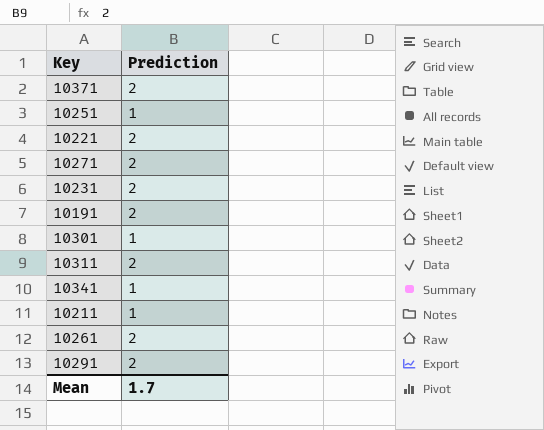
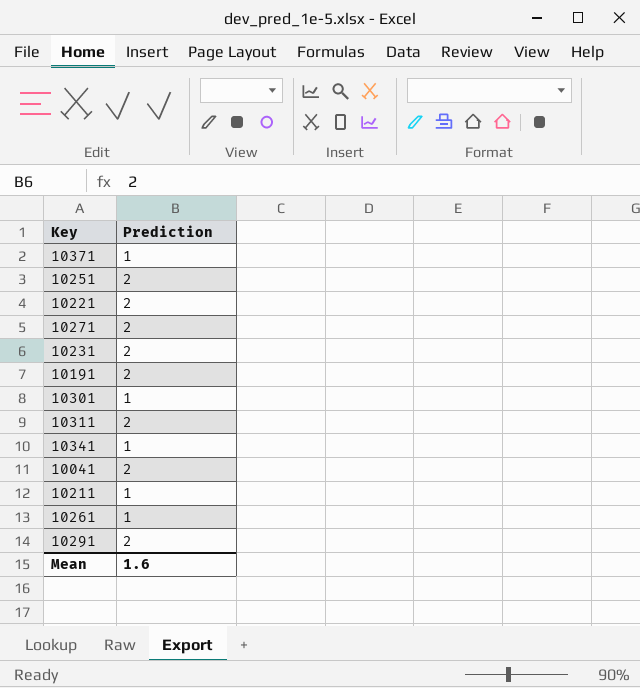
10371 | Prediction: 2 -> 1
10251 | Prediction: 1 -> 2
row 10041: none -> 2
10261 | Prediction: 2 -> 1
Mean | Prediction: 1.7 -> 1.6

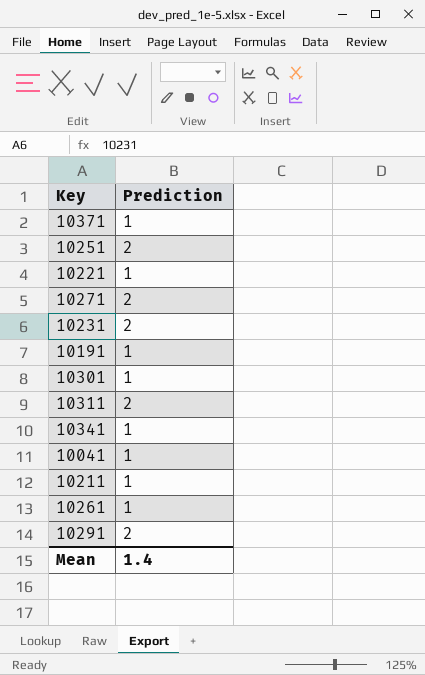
10221 | Prediction: 2 -> 1
10191 | Prediction: 2 -> 1
10041 | Prediction: 2 -> 1
Mean | Prediction: 1.6 -> 1.4

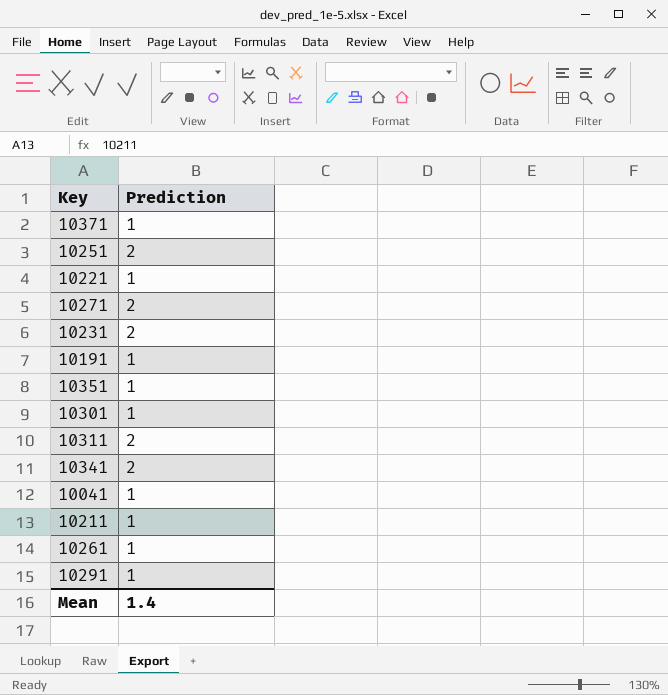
row 10351: none -> 1
10341 | Prediction: 1 -> 2
10291 | Prediction: 2 -> 1

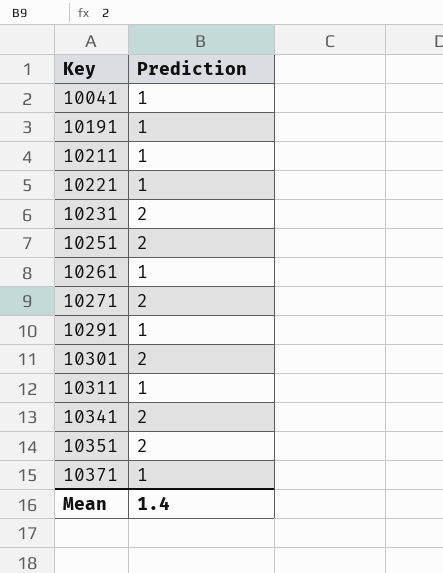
row order: none -> Key ascending
10301 | Prediction: 1 -> 2
10311 | Prediction: 2 -> 1
10351 | Prediction: 1 -> 2

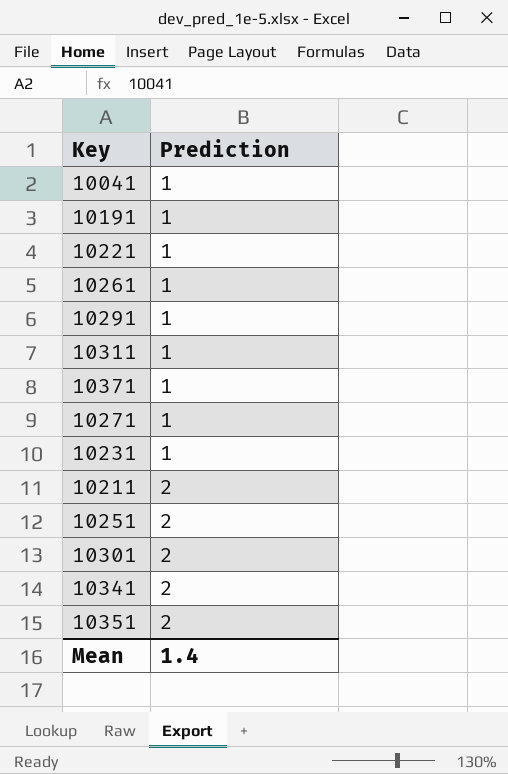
row order: Key ascending -> Prediction ascending
10271 | Prediction: 2 -> 1
10231 | Prediction: 2 -> 1
10211 | Prediction: 1 -> 2

